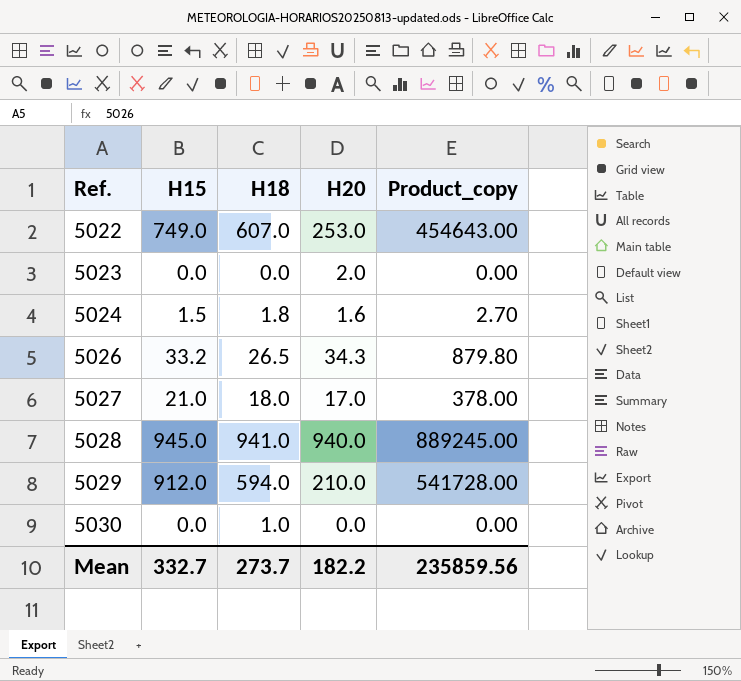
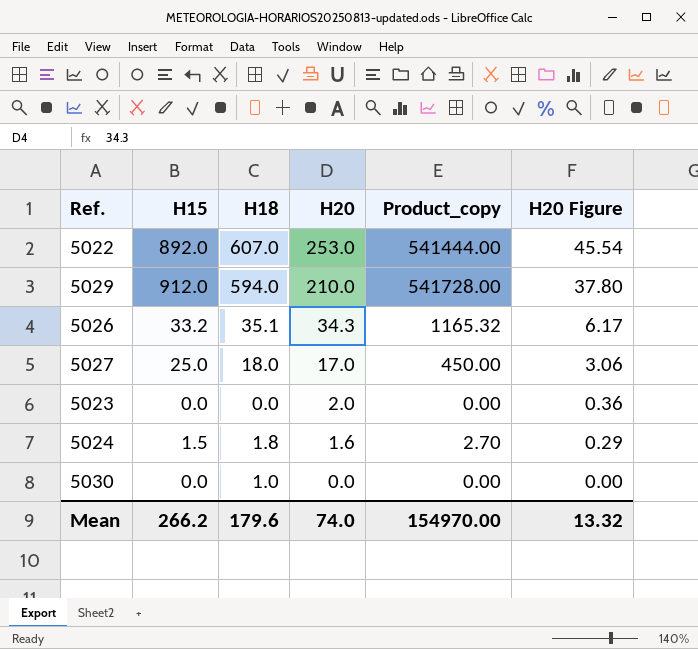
row order: Ref. ascending -> H20 descending
column H20 Figure | formula: none -> [H20] * 0.18
row 5028: 945.0 | 941.0 | 940.0 | 889245.00 -> none
5022 | H15: 749.0 -> 892.0
5022 | Product_copy: 454643.00 -> 541444.00
5026 | H18: 26.5 -> 35.1
5026 | Product_copy: 879.80 -> 1165.32
5027 | H15: 21.0 -> 25.0
5027 | Product_copy: 378.00 -> 450.00
Mean | H15: 332.7 -> 266.2
Mean | H18: 273.7 -> 179.6
Mean | H20: 182.2 -> 74.0
Mean | Product_copy: 235859.56 -> 154970.00

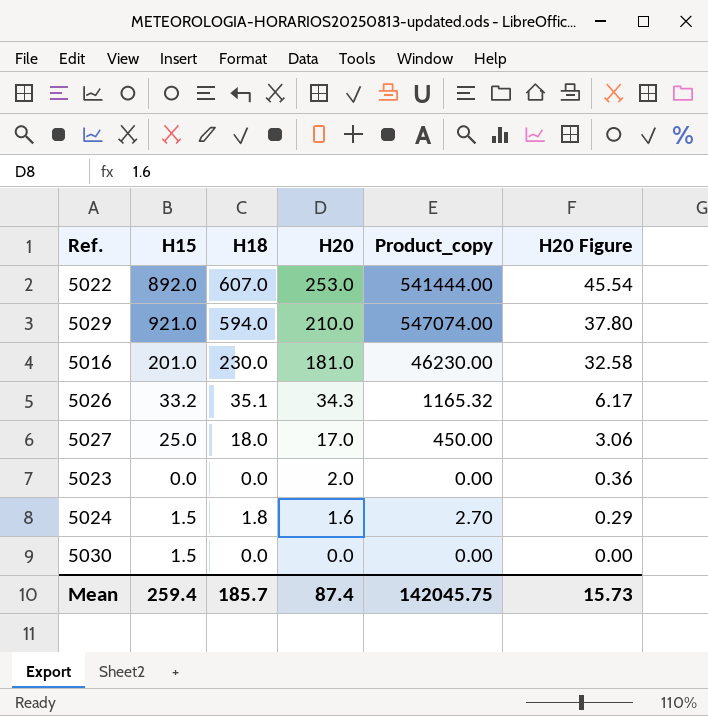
5029 | H15: 912.0 -> 921.0
5029 | Product_copy: 541728.00 -> 547074.00
row 5016: none -> 201.0 | 230.0 | 181.0 | 46230.00 | 32.58
5030 | H15: 0.0 -> 1.5
5030 | H18: 1.0 -> 0.0
Mean | H15: 266.2 -> 259.4
Mean | H18: 179.6 -> 185.7
Mean | H20: 74.0 -> 87.4
Mean | Product_copy: 154970.00 -> 142045.75
Mean | H20 Figure: 13.32 -> 15.73

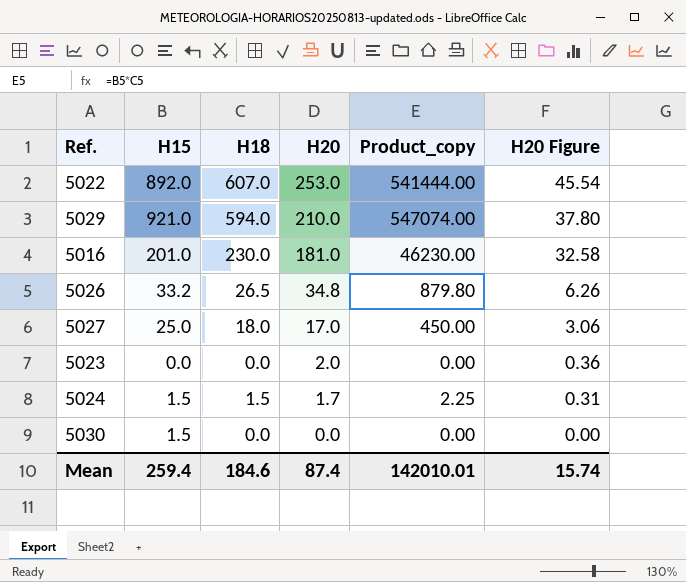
5026 | H18: 35.1 -> 26.5
5026 | H20: 34.3 -> 34.8
5026 | Product_copy: 1165.32 -> 879.80
5026 | H20 Figure: 6.17 -> 6.26
5024 | H18: 1.8 -> 1.5
5024 | H20: 1.6 -> 1.7
5024 | Product_copy: 2.70 -> 2.25
5024 | H20 Figure: 0.29 -> 0.31
Mean | H18: 185.7 -> 184.6
Mean | Product_copy: 142045.75 -> 142010.01
Mean | H20 Figure: 15.73 -> 15.74

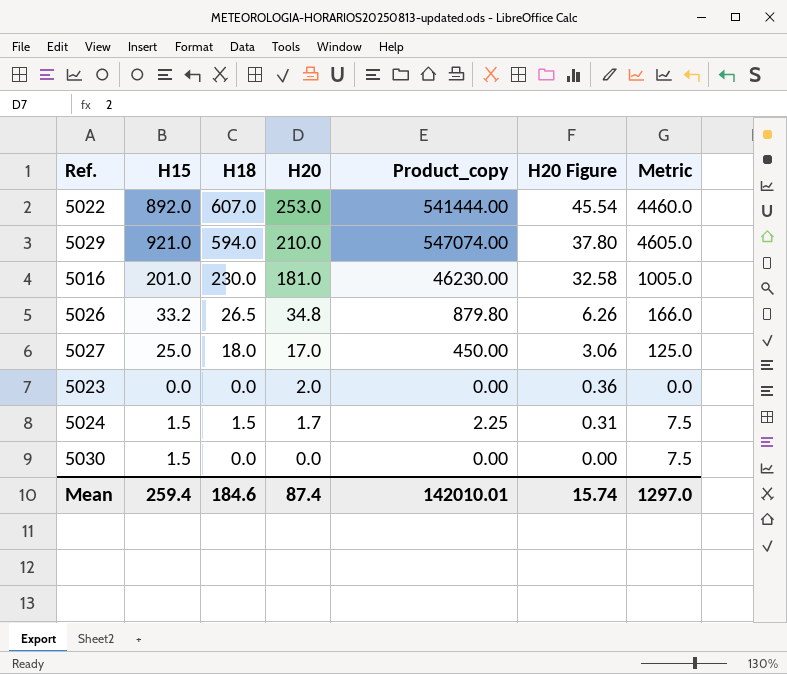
column Metric | formula: none -> [H15] * 5

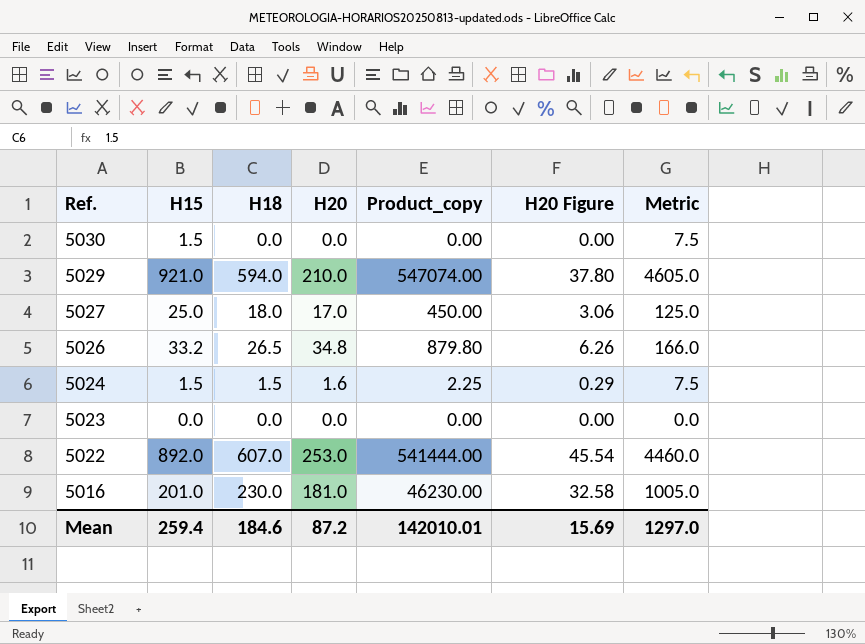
row order: H20 descending -> Ref. descending
5024 | H20: 1.7 -> 1.6
5024 | H20 Figure: 0.31 -> 0.29
5023 | H20: 2.0 -> 0.0
5023 | H20 Figure: 0.36 -> 0.00
Mean | H20: 87.4 -> 87.2
Mean | H20 Figure: 15.74 -> 15.69

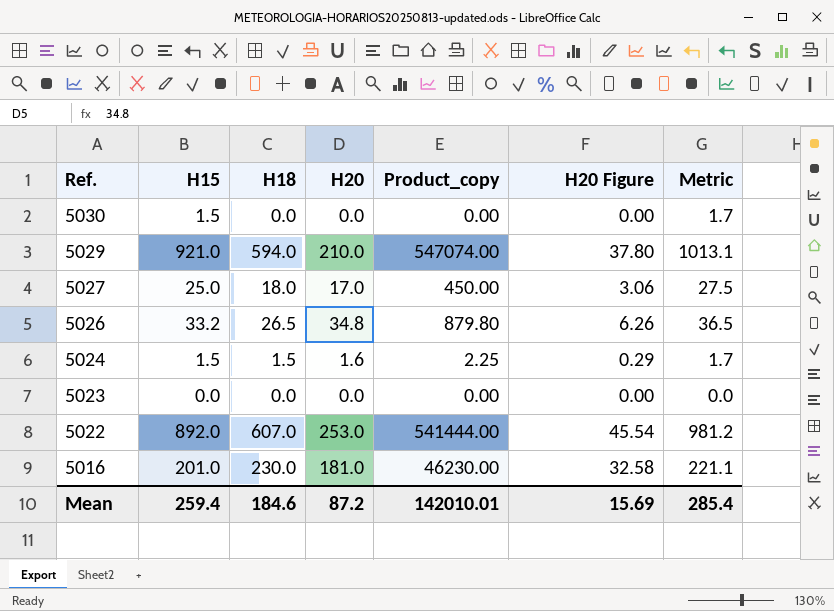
column Metric | formula: [H15] * 5 -> [H15] * 1.1
Mean | Metric: 1297.0 -> 285.4

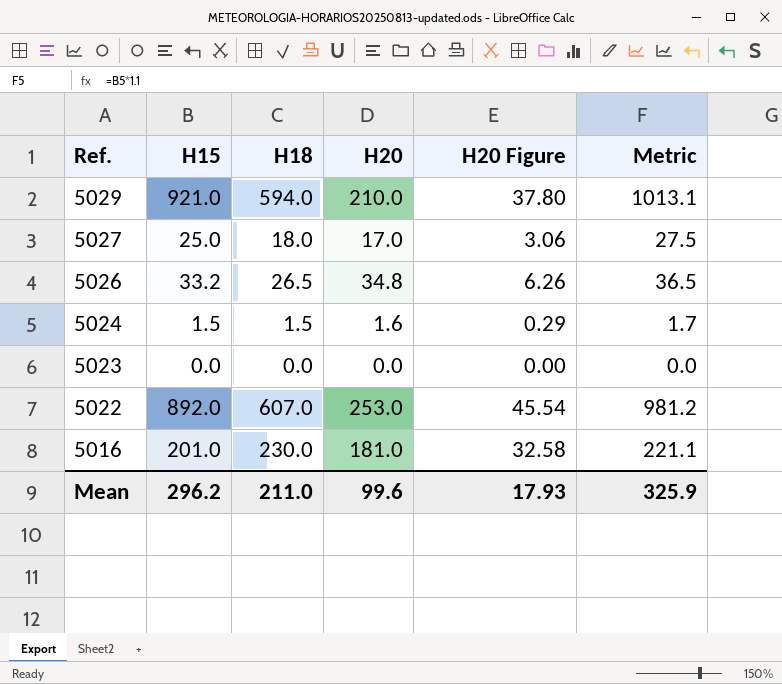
column Product_copy | formula: [H15] * [H18] -> none
row 5030: 1.5 | 0.0 | 0.0 | 0.00 | 0.00 | 1.7 -> none
Mean | H15: 259.4 -> 296.2
Mean | H18: 184.6 -> 211.0
Mean | H20: 87.2 -> 99.6
Mean | H20 Figure: 15.69 -> 17.93
Mean | Metric: 285.4 -> 325.9

